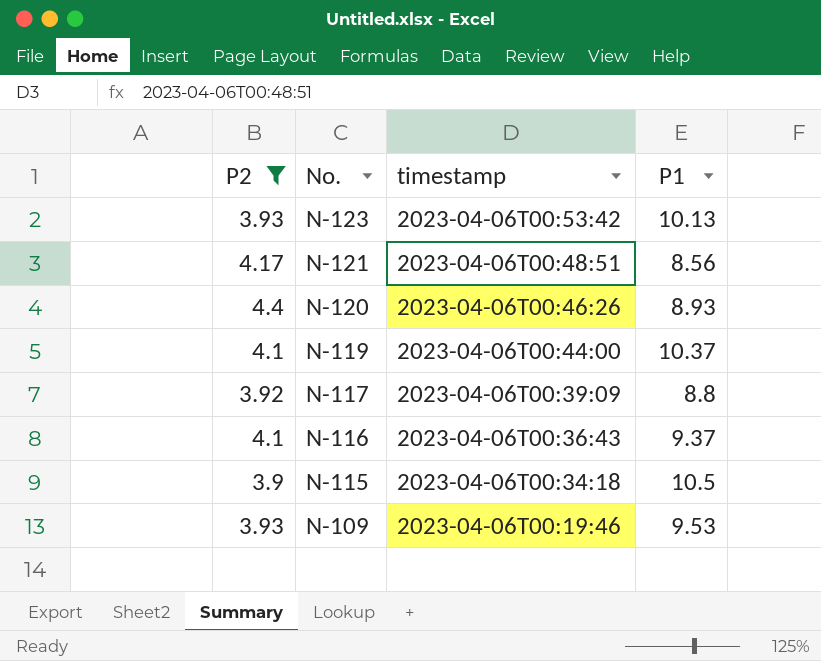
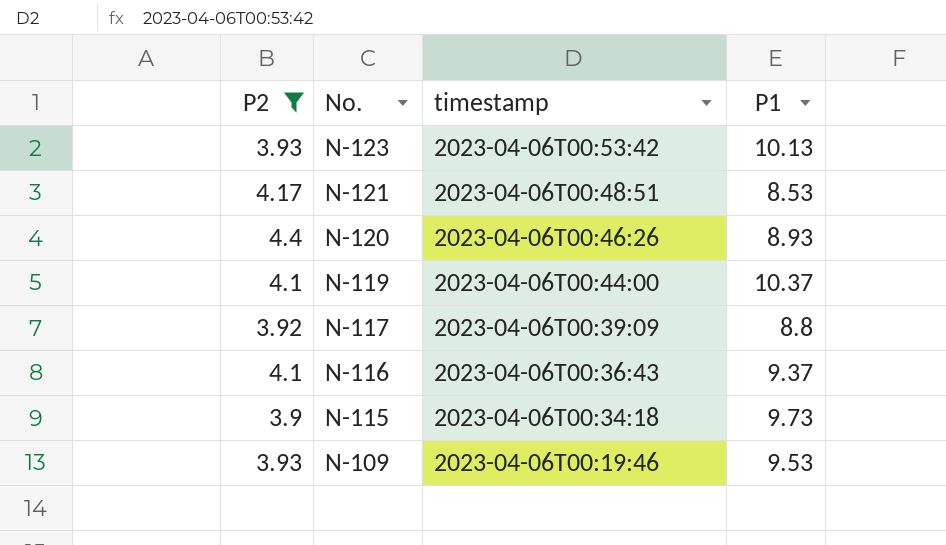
N-121 | P1: 8.56 -> 8.53
N-115 | P1: 10.5 -> 9.73

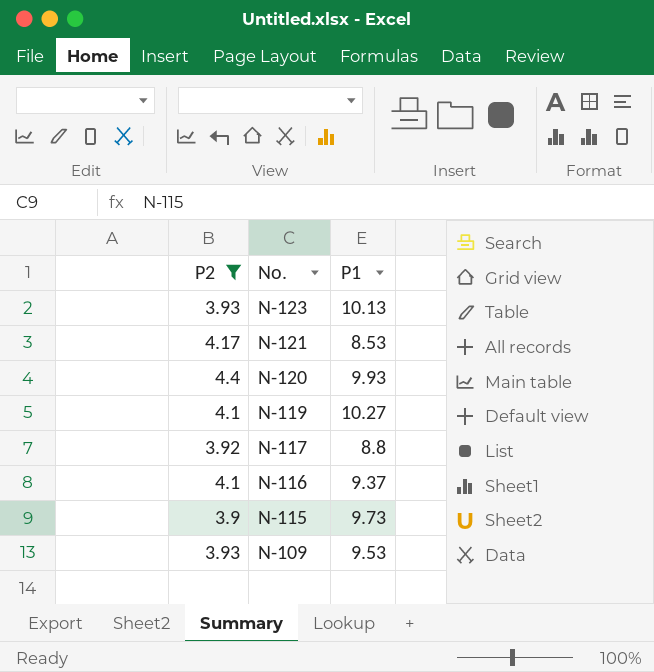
column timestamp | position: 3 -> none
N-120 | P1: 8.93 -> 9.93
N-119 | P1: 10.37 -> 10.27

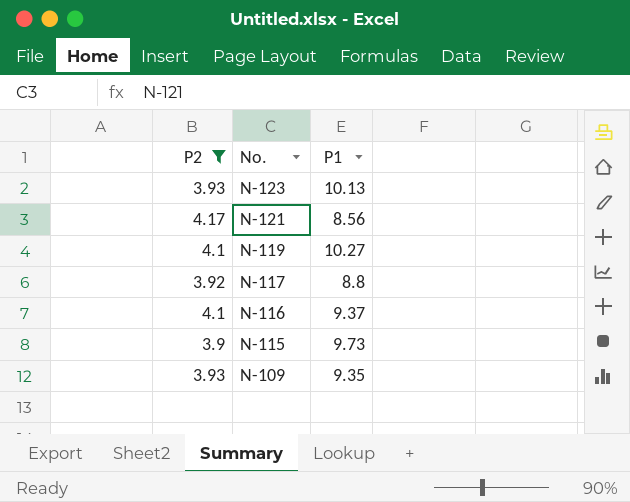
row N-120: 4.4 | 9.93 -> none
N-121 | P1: 8.53 -> 8.56
N-109 | P1: 9.53 -> 9.35

